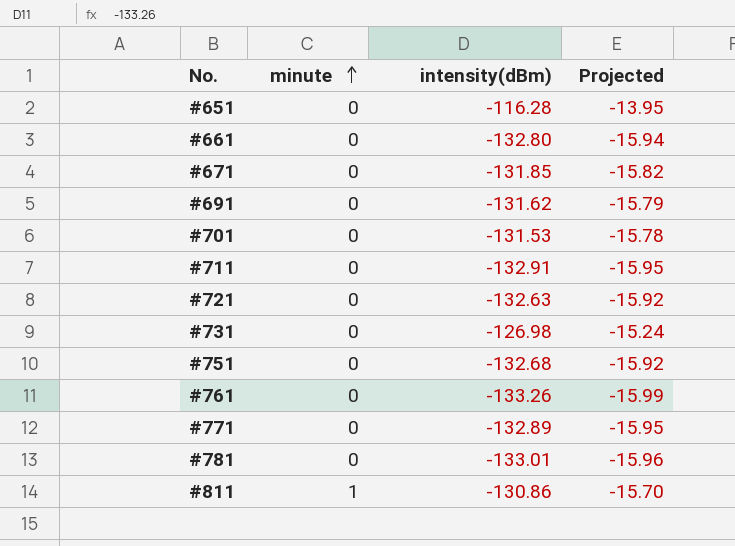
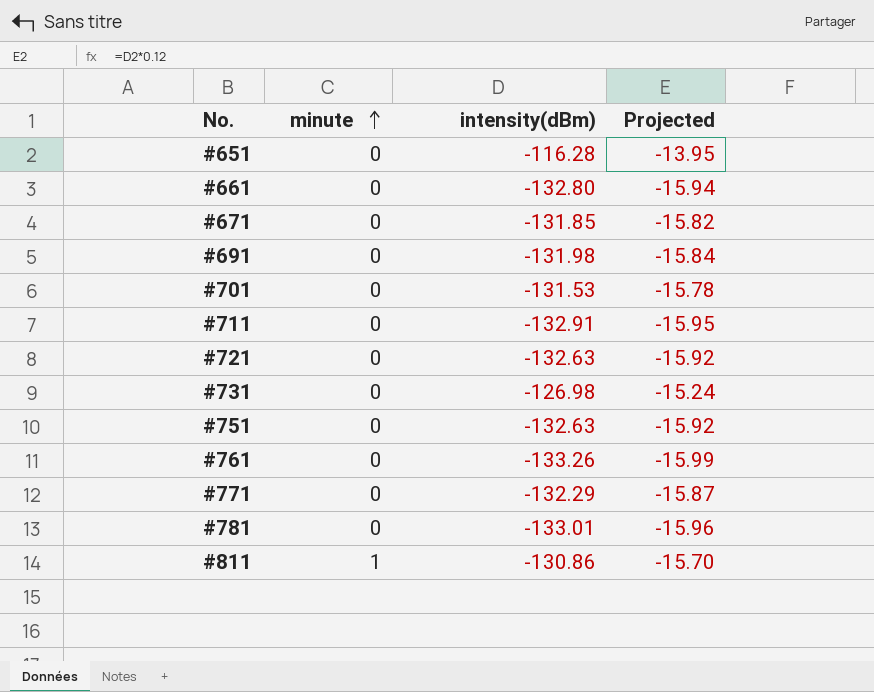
#691 | intensity(dBm): -131.62 -> -131.98
#691 | Projected: -15.79 -> -15.84
#751 | intensity(dBm): -132.68 -> -132.63
#771 | intensity(dBm): -132.89 -> -132.29
#771 | Projected: -15.95 -> -15.87

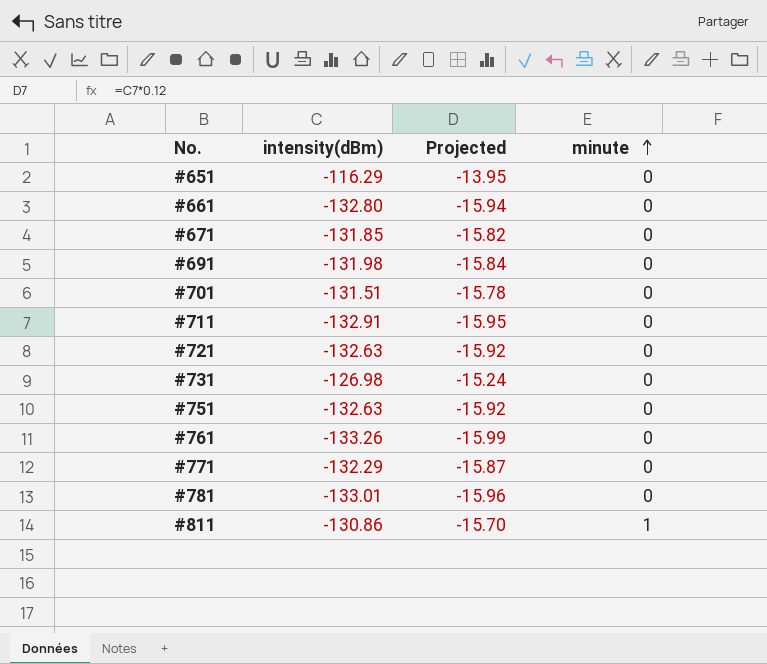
column minute | position: 2 -> 4
#651 | intensity(dBm): -116.28 -> -116.29
#701 | intensity(dBm): -131.53 -> -131.51

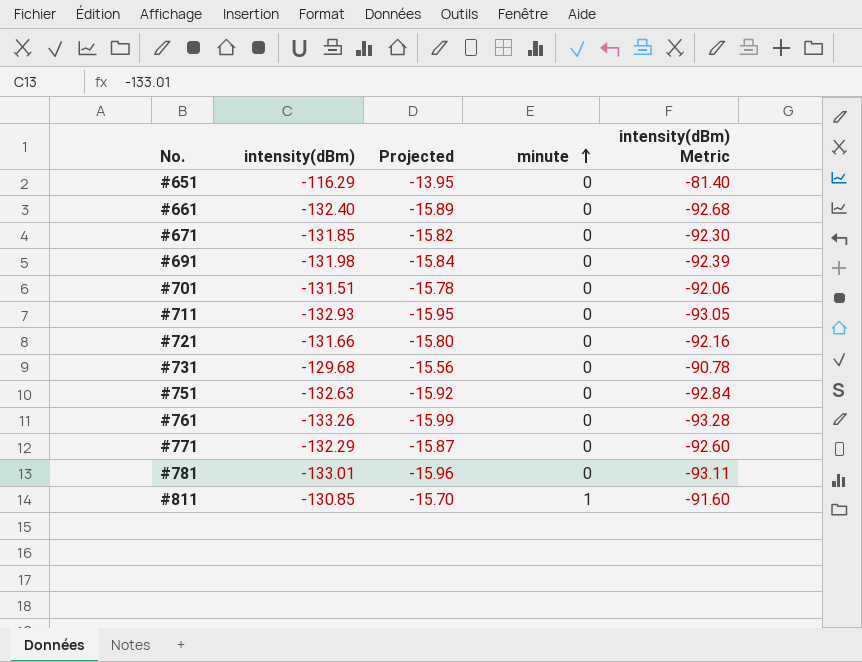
column intensity(dBm) Metric | formula: none -> [intensity(dBm)] * 0.7
#661 | intensity(dBm): -132.80 -> -132.40
#661 | Projected: -15.94 -> -15.89
#711 | intensity(dBm): -132.91 -> -132.93
#721 | intensity(dBm): -132.63 -> -131.66
#721 | Projected: -15.92 -> -15.80
#731 | intensity(dBm): -126.98 -> -129.68
#731 | Projected: -15.24 -> -15.56
#811 | intensity(dBm): -130.86 -> -130.85

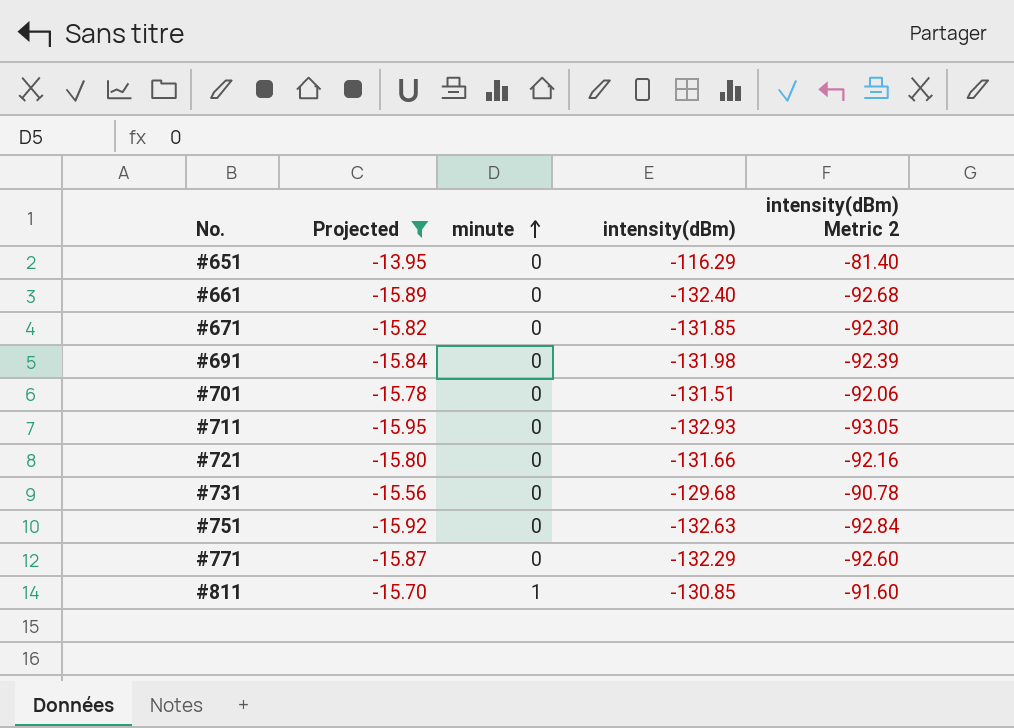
filter: none -> Projected >= -15.95
column intensity(dBm) | position: 2 -> 4
column name: intensity(dBm) Metric -> intensity(dBm) Metric 2

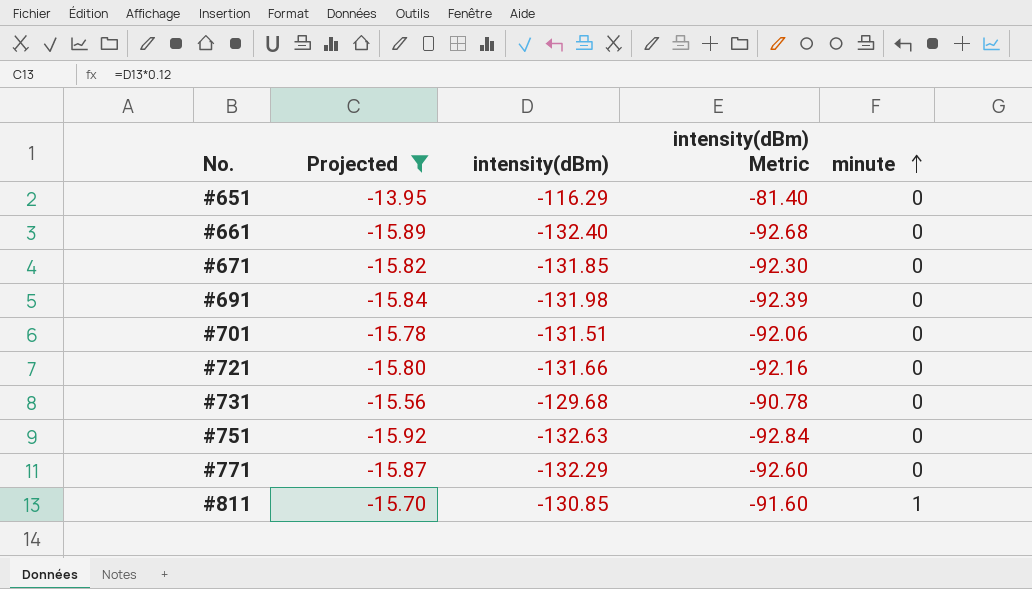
column name: intensity(dBm) Metric 2 -> intensity(dBm) Metric
column minute | position: 3 -> 5
row #711: -15.95 | 0 | -132.93 | -93.05 -> none

